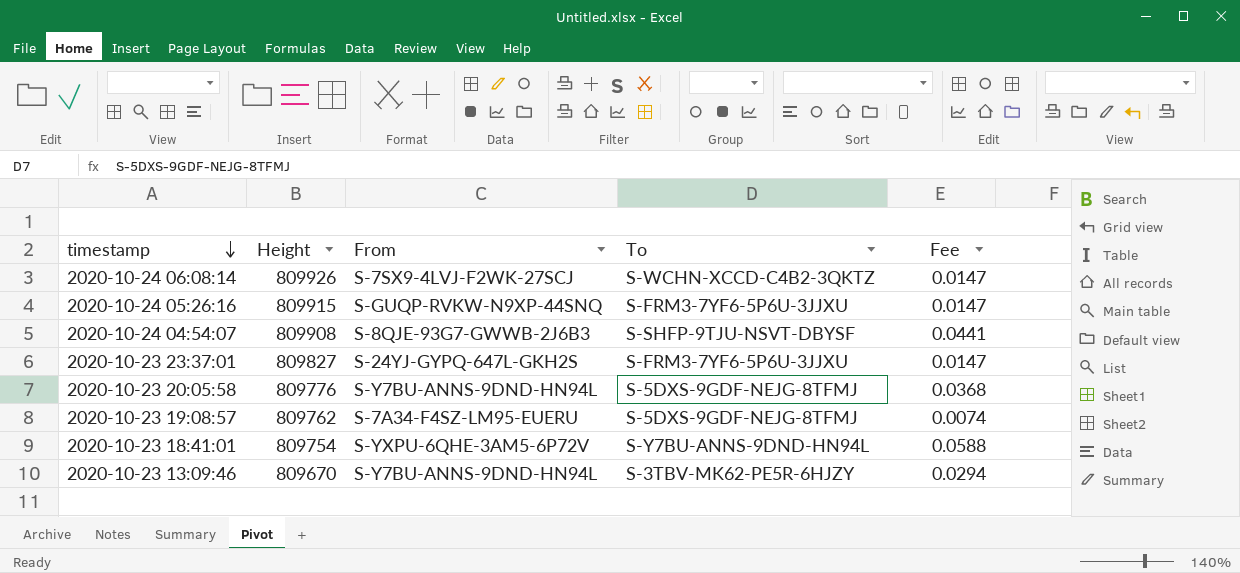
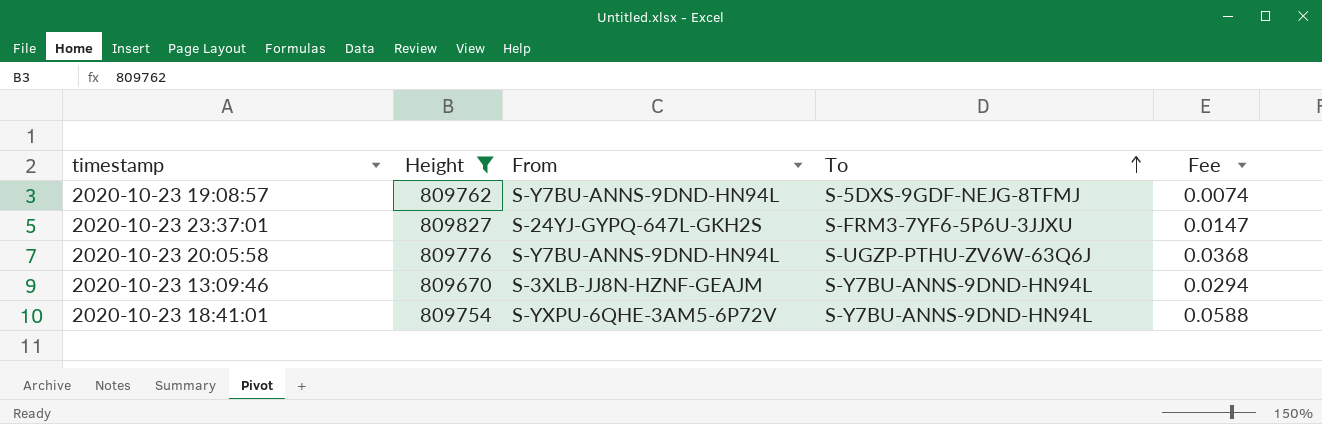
filter: none -> Height <= 809827
row order: timestamp descending -> To ascending
2020-10-23 19:08:57 | From: S-7A34-F4SZ-LM95-EUERU -> S-Y7BU-ANNS-9DND-HN94L
2020-10-23 20:05:58 | To: S-5DXS-9GDF-NEJG-8TFMJ -> S-UGZP-PTHU-ZV6W-63Q6J
2020-10-23 13:09:46 | From: S-Y7BU-ANNS-9DND-HN94L -> S-3XLB-JJ8N-HZNF-GEAJM
2020-10-23 13:09:46 | To: S-3TBV-MK62-PE5R-6HJZY -> S-Y7BU-ANNS-9DND-HN94L

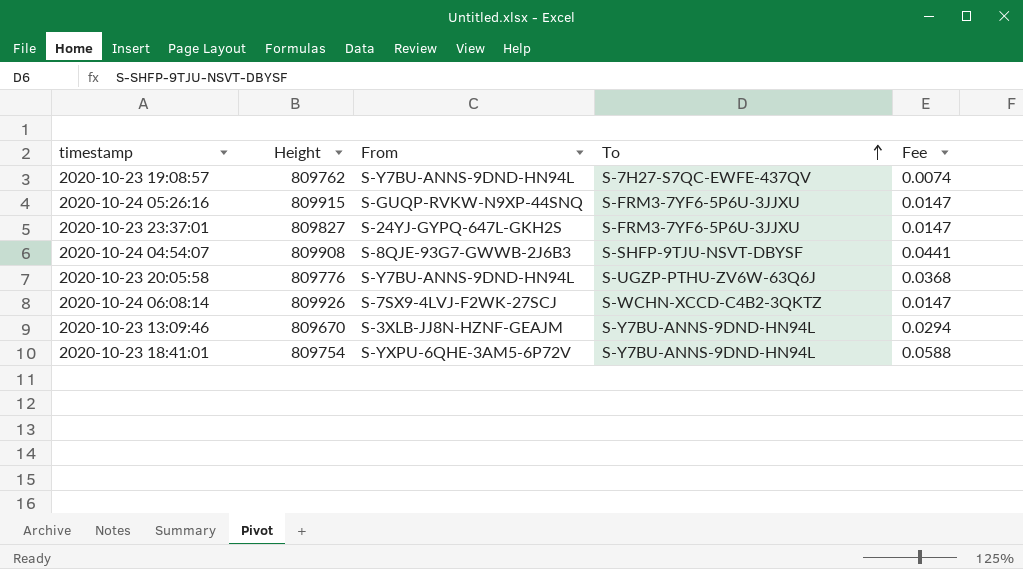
filter: Height <= 809827 -> none
2020-10-23 19:08:57 | To: S-5DXS-9GDF-NEJG-8TFMJ -> S-7H27-S7QC-EWFE-437QV

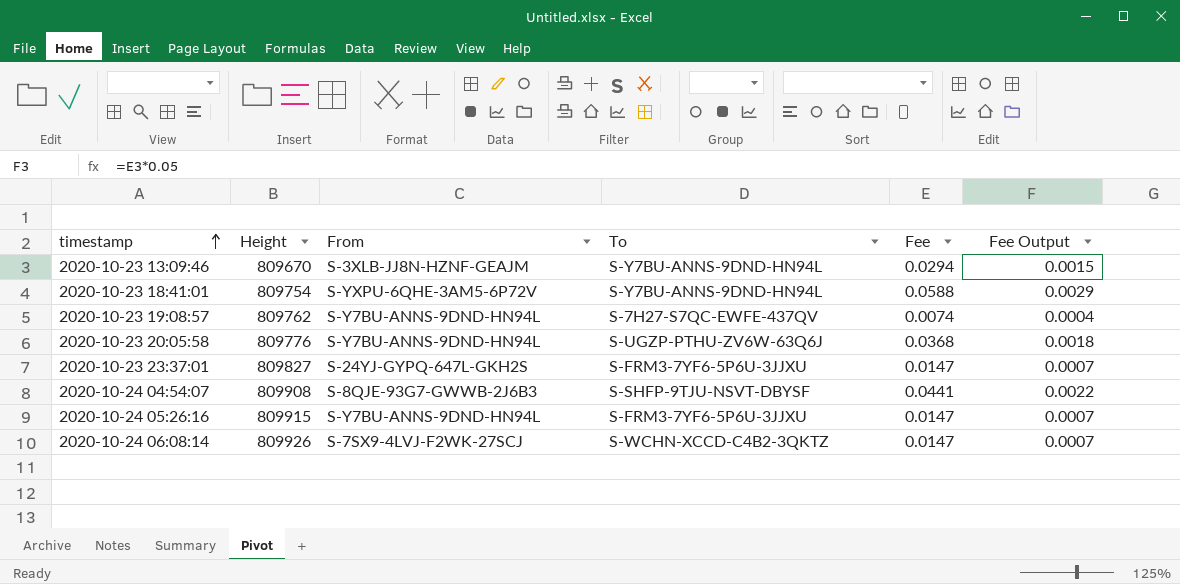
row order: To ascending -> timestamp ascending
column Fee Output | formula: none -> [Fee] * 0.05
2020-10-24 05:26:16 | From: S-GUQP-RVKW-N9XP-44SNQ -> S-Y7BU-ANNS-9DND-HN94L

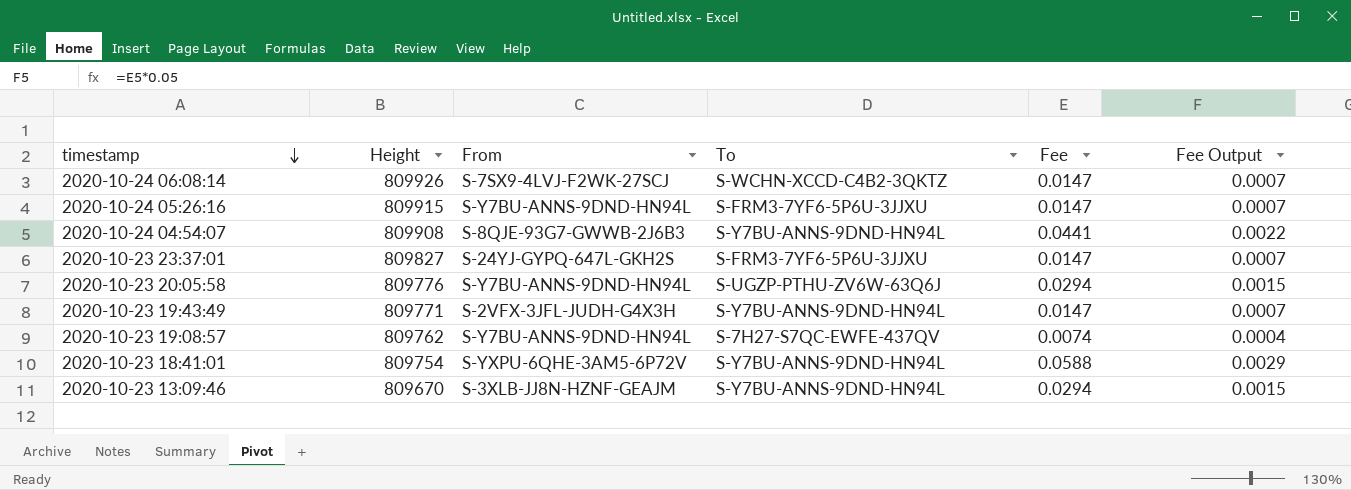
row order: timestamp ascending -> timestamp descending
2020-10-24 04:54:07 | To: S-SHFP-9TJU-NSVT-DBYSF -> S-Y7BU-ANNS-9DND-HN94L
2020-10-23 20:05:58 | Fee: 0.0368 -> 0.0294
2020-10-23 20:05:58 | Fee Output: 0.0018 -> 0.0015
row 2020-10-23 19:43:49: none -> 809771 | S-2VFX-3JFL-JUDH-G4X3H | S-Y7BU-ANNS-9DND-HN94L | 0.0147 | 0.0007

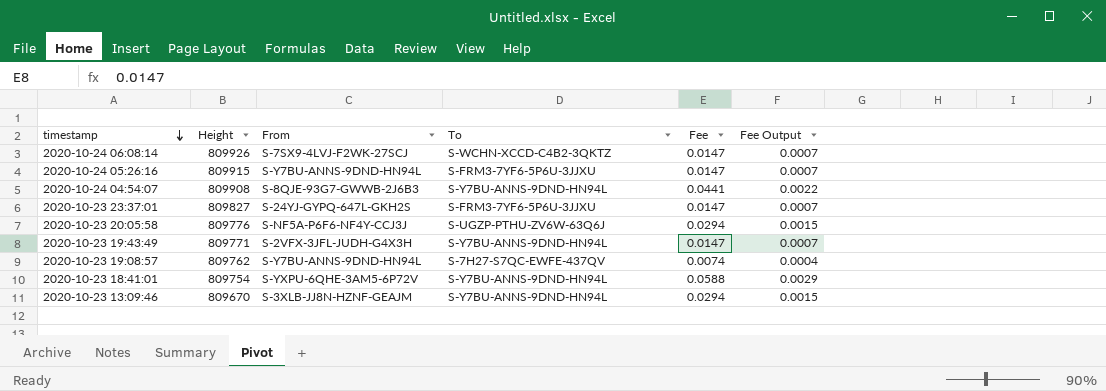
2020-10-23 20:05:58 | From: S-Y7BU-ANNS-9DND-HN94L -> S-NF5A-P6F6-NF4Y-CCJ3J

